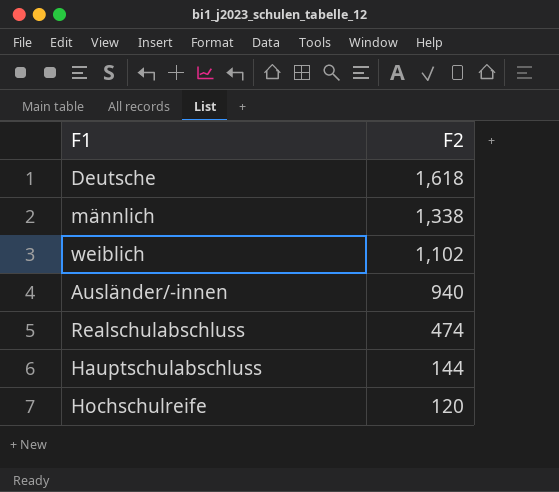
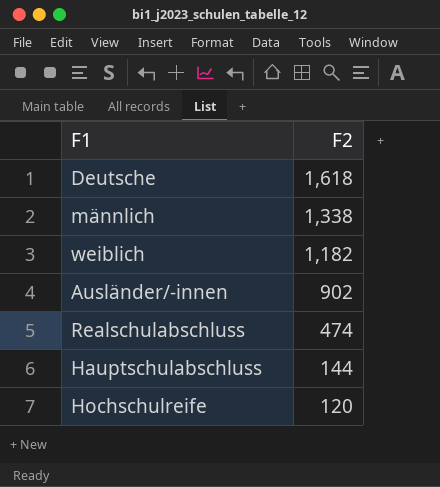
weiblich | F2: 1,102 -> 1,182
Ausländer/-innen | F2: 940 -> 902

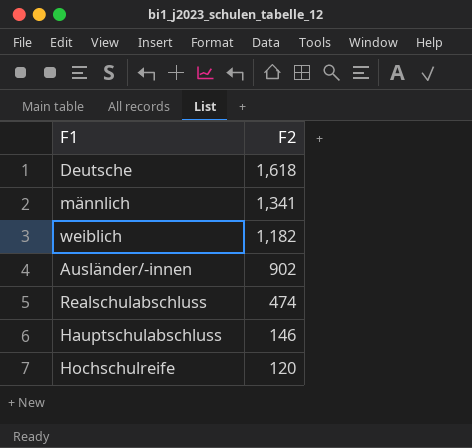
männlich | F2: 1,338 -> 1,341
Hauptschulabschluss | F2: 144 -> 146

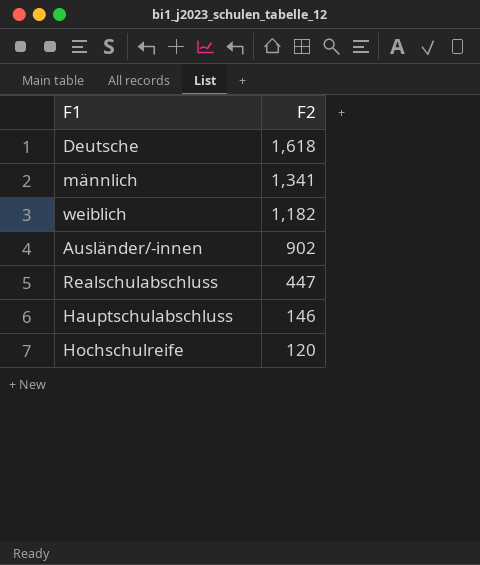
Realschulabschluss | F2: 474 -> 447

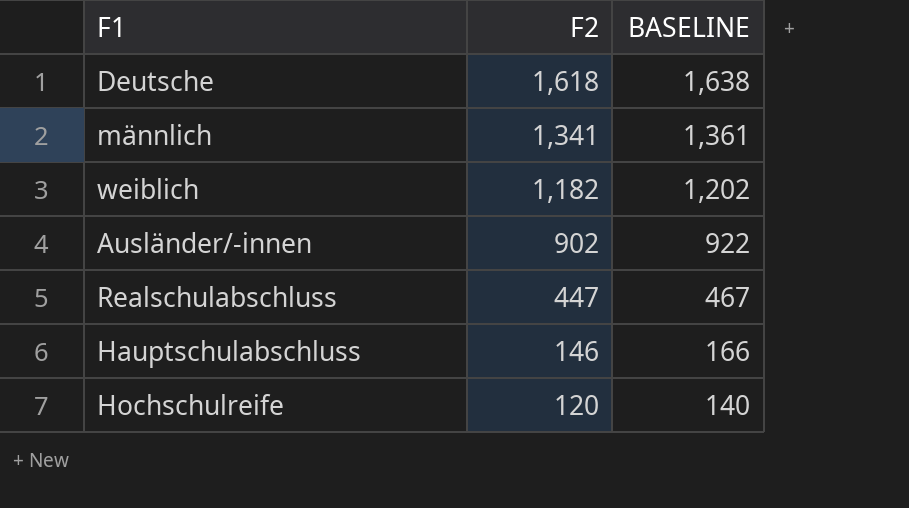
column BASELINE | formula: none -> [F2] + 20

